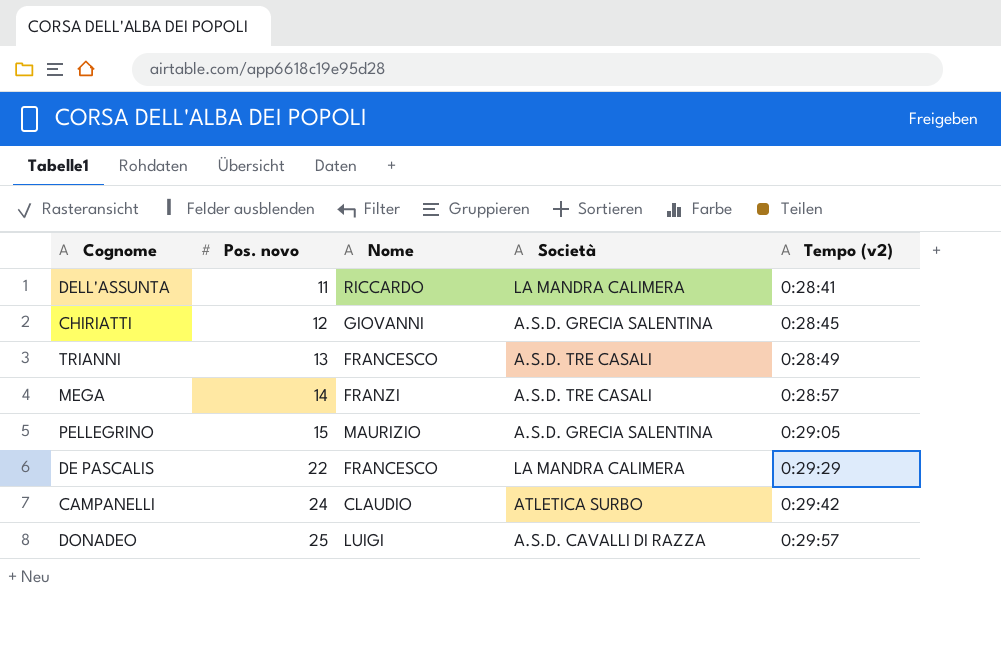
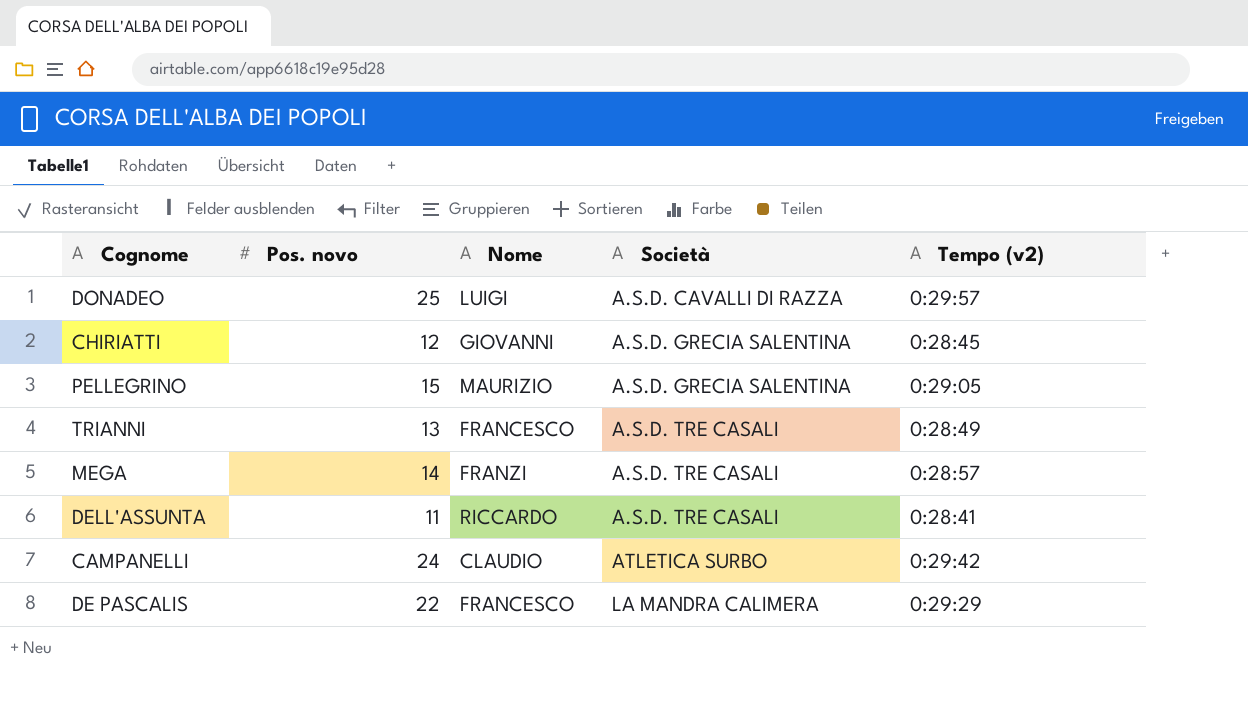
row order: Pos. novo ascending -> Società ascending
DELL'ASSUNTA | Società: LA MANDRA CALIMERA -> A.S.D. TRE CASALI

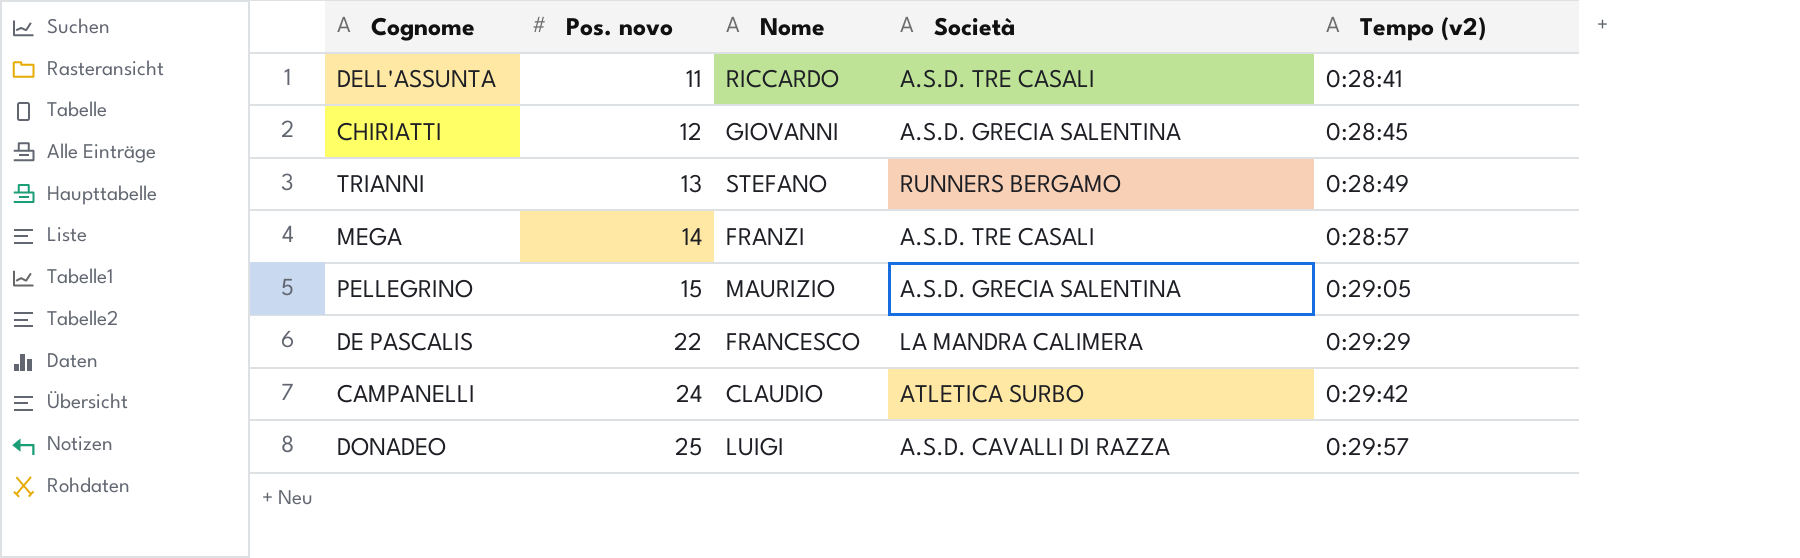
row order: Società ascending -> Pos. novo ascending
TRIANNI | Nome: FRANCESCO -> STEFANO
TRIANNI | Società: A.S.D. TRE CASALI -> RUNNERS BERGAMO

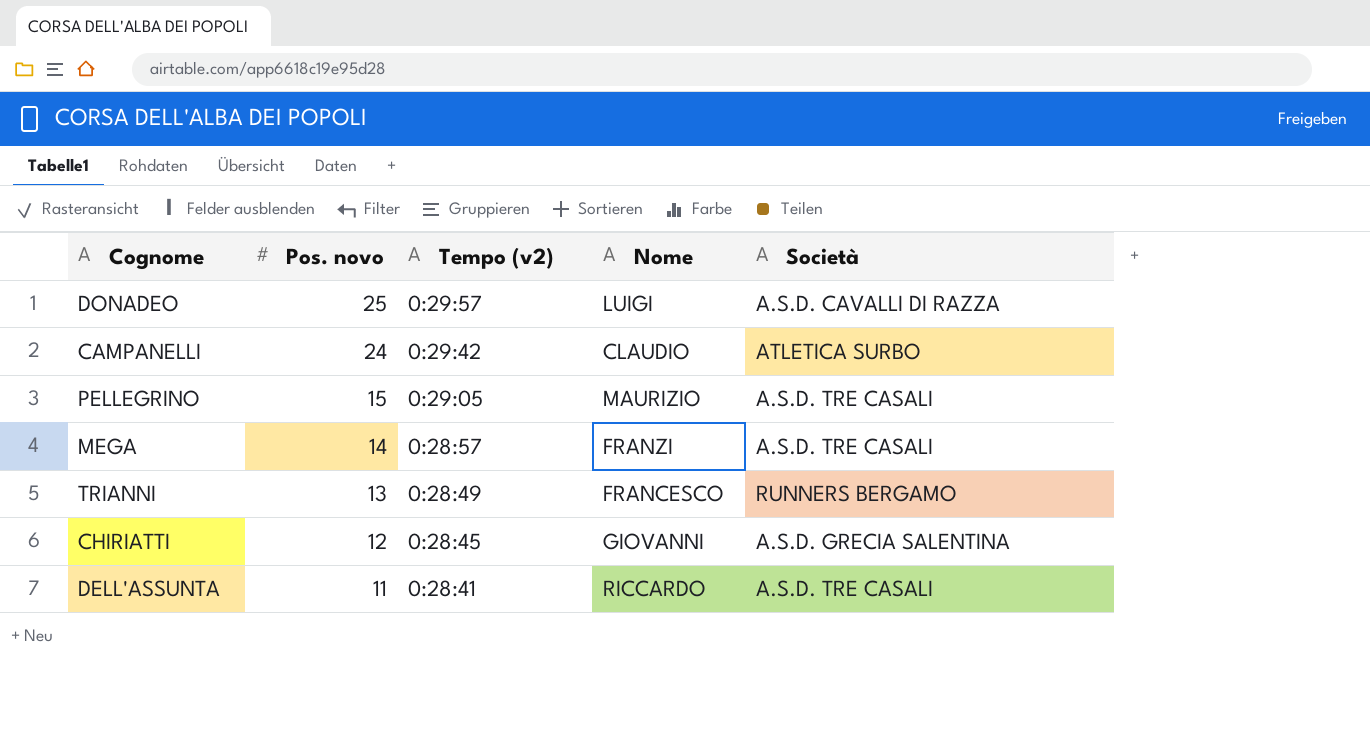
row order: Pos. novo ascending -> Pos. novo descending
column Tempo (v2) | position: 5 -> 3
row DE PASCALIS: 22 | FRANCESCO | LA MANDRA CALIMERA | 0:29:29 -> none
PELLEGRINO | Società: A.S.D. GRECIA SALENTINA -> A.S.D. TRE CASALI
TRIANNI | Nome: STEFANO -> FRANCESCO

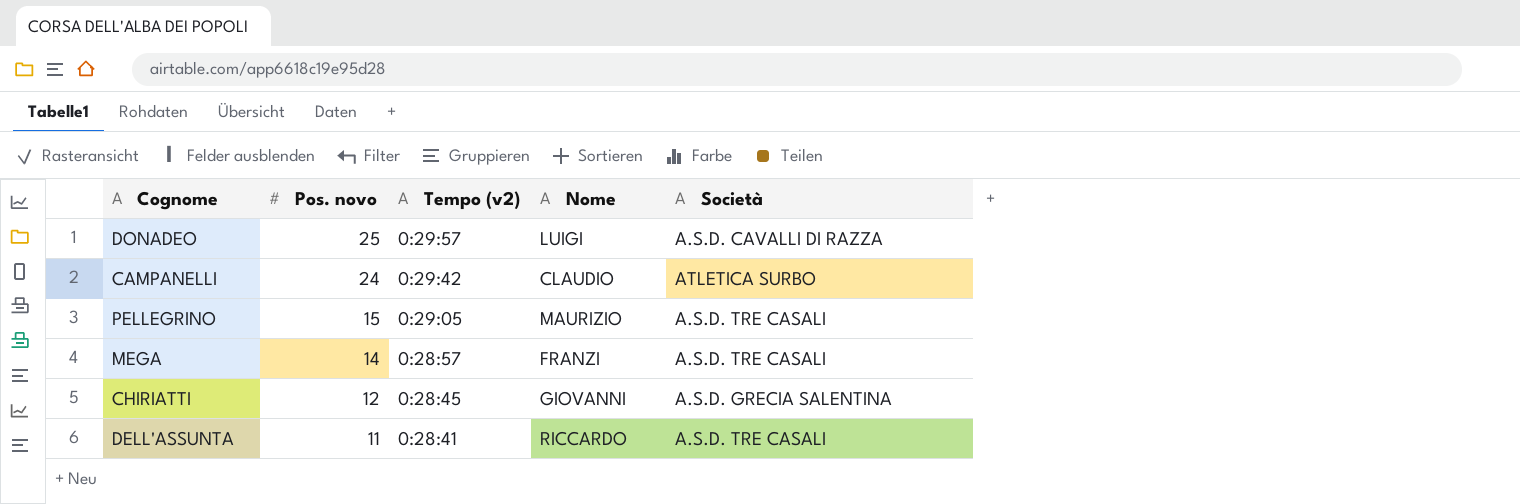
row TRIANNI: 13 | 0:28:49 | FRANCESCO | RUNNERS BERGAMO -> none

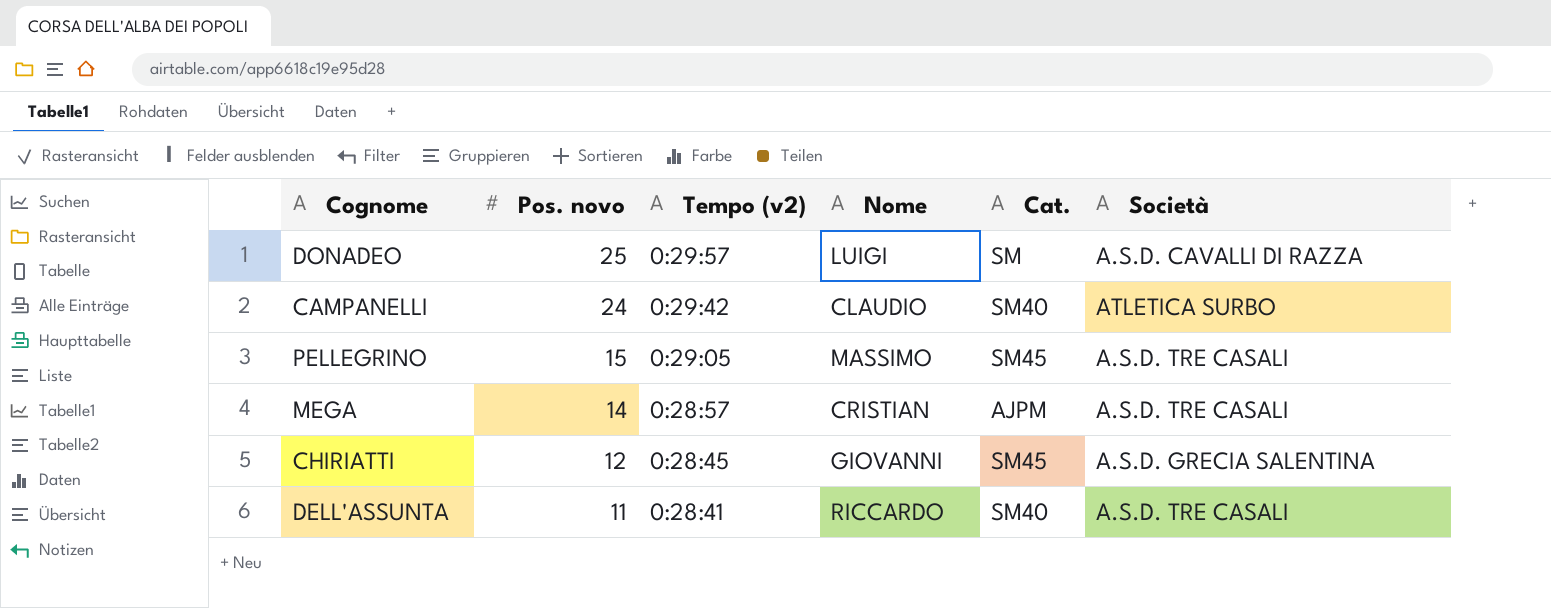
column Cat. | position: none -> 5
PELLEGRINO | Nome: MAURIZIO -> MASSIMO
MEGA | Nome: FRANZI -> CRISTIAN

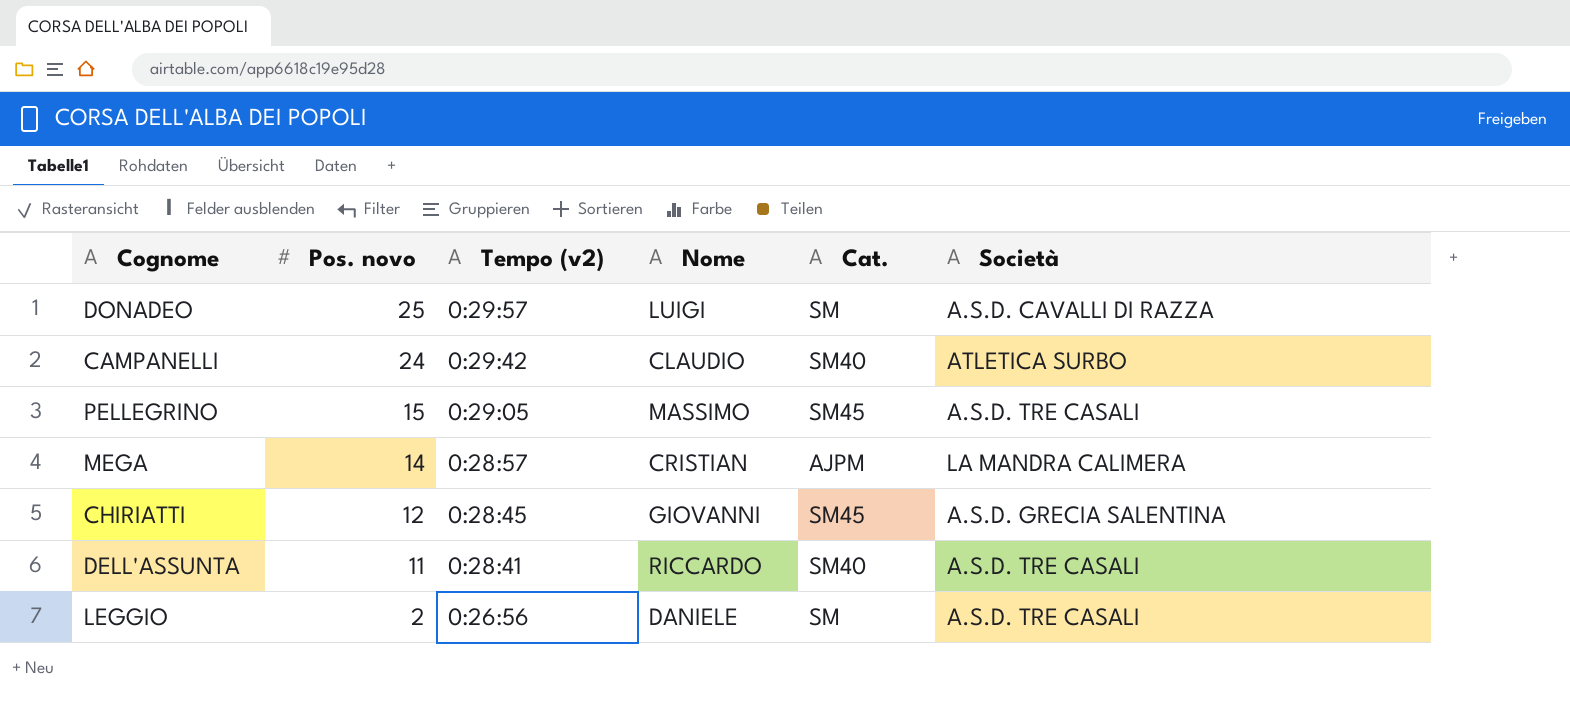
MEGA | Società: A.S.D. TRE CASALI -> LA MANDRA CALIMERA
row LEGGIO: none -> 2 | 0:26:56 | DANIELE | SM | A.S.D. TRE CASALI

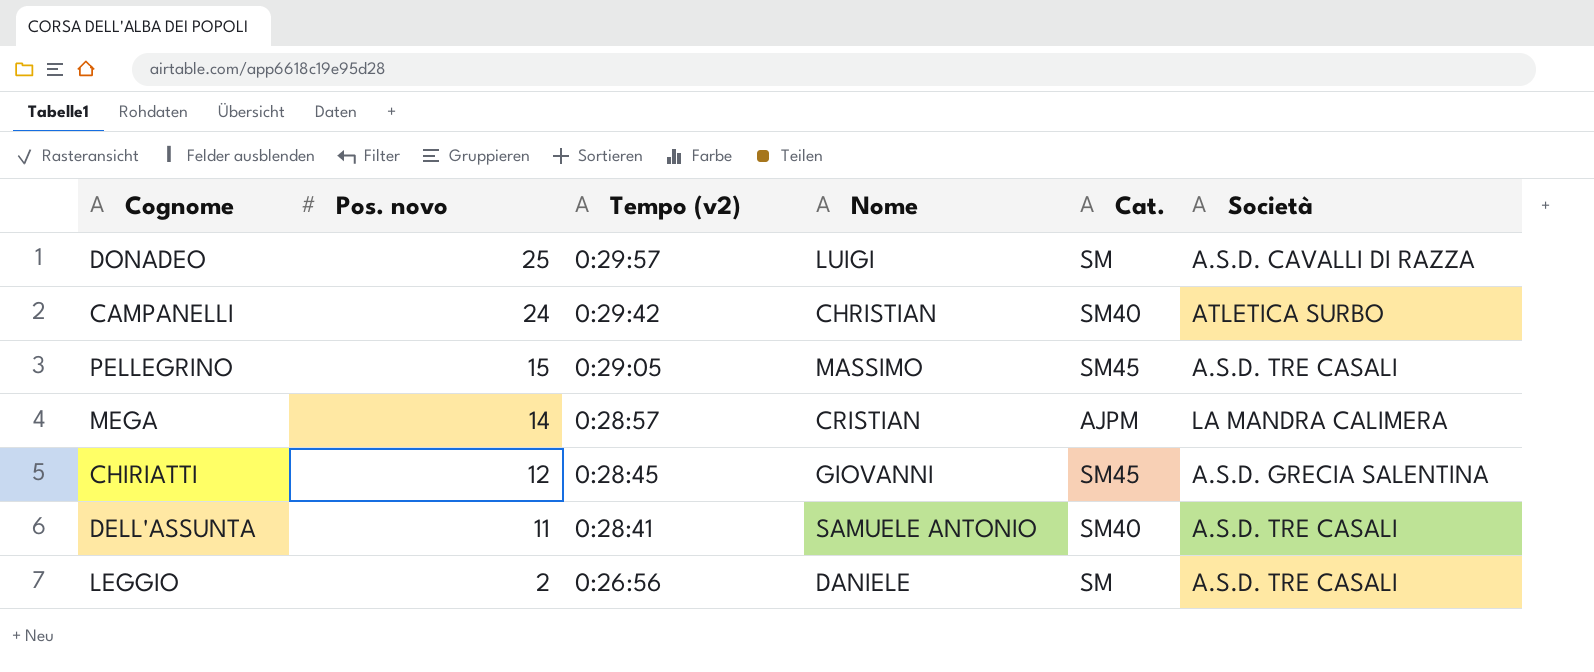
CAMPANELLI | Nome: CLAUDIO -> CHRISTIAN
DELL'ASSUNTA | Nome: RICCARDO -> SAMUELE ANTONIO

